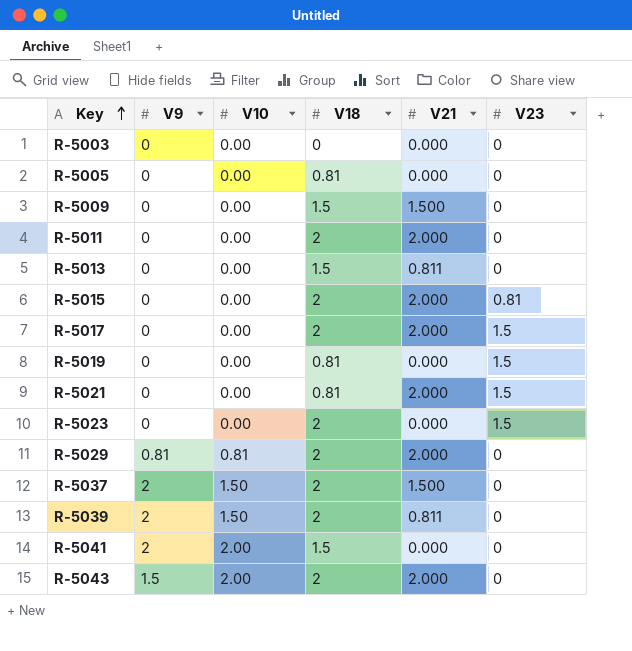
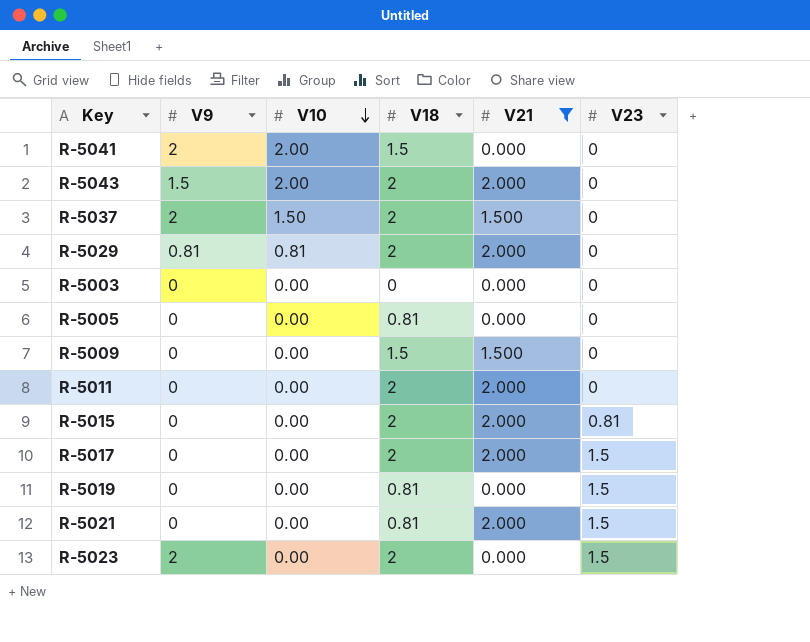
filter: none -> V21 != 0.811
row order: Key ascending -> V10 descending
R-5023 | V9: 0 -> 2

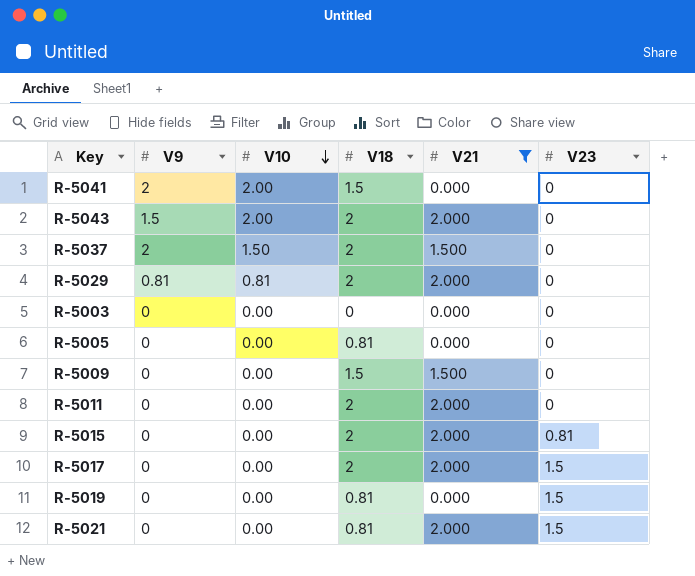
row R-5023: 2 | 0.00 | 2 | 0.000 | 1.5 -> none

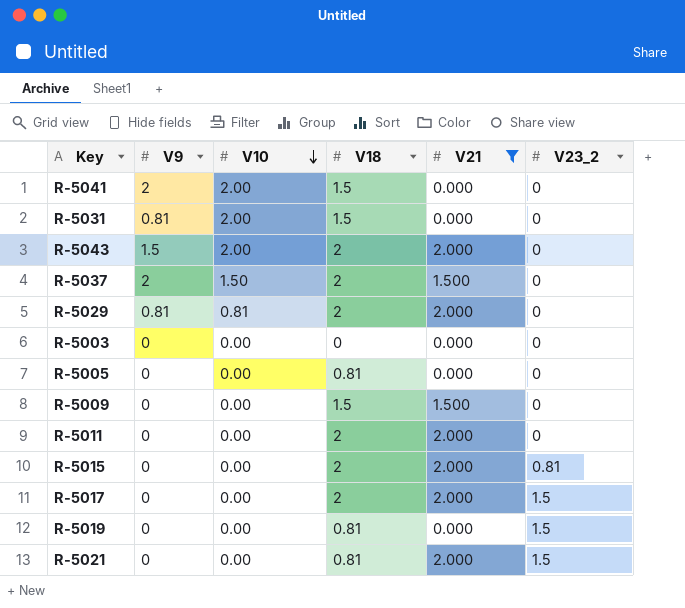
column name: V23 -> V23_2
row R-5031: none -> 0.81 | 2.00 | 1.5 | 0.000 | 0

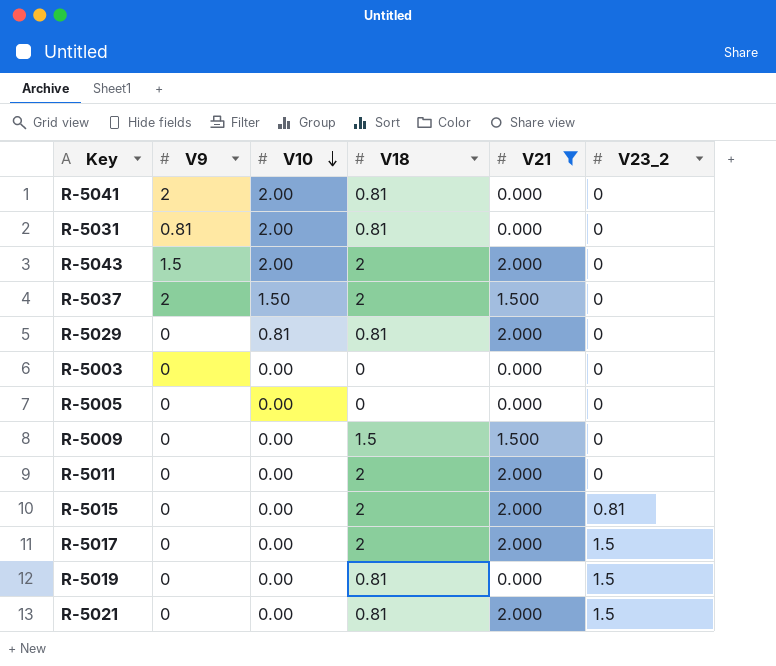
R-5041 | V18: 1.5 -> 0.81
R-5031 | V18: 1.5 -> 0.81
R-5029 | V9: 0.81 -> 0
R-5029 | V18: 2 -> 0.81
R-5005 | V18: 0.81 -> 0

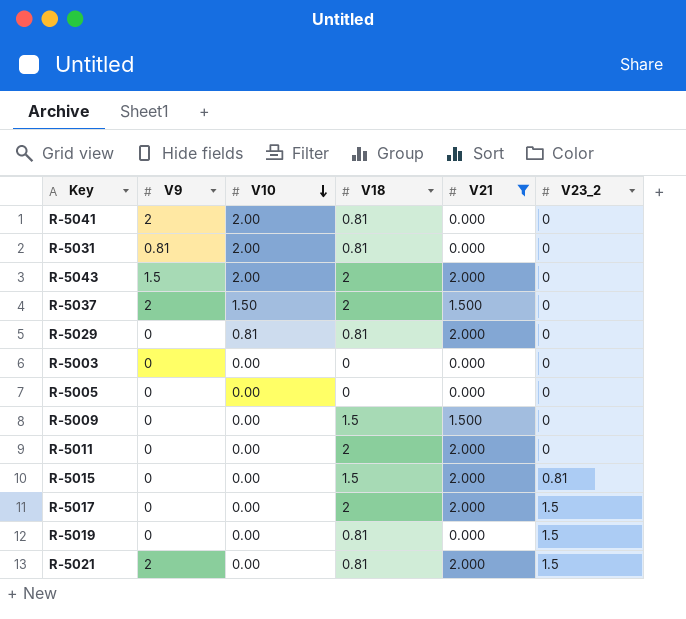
R-5015 | V18: 2 -> 1.5
R-5021 | V9: 0 -> 2

